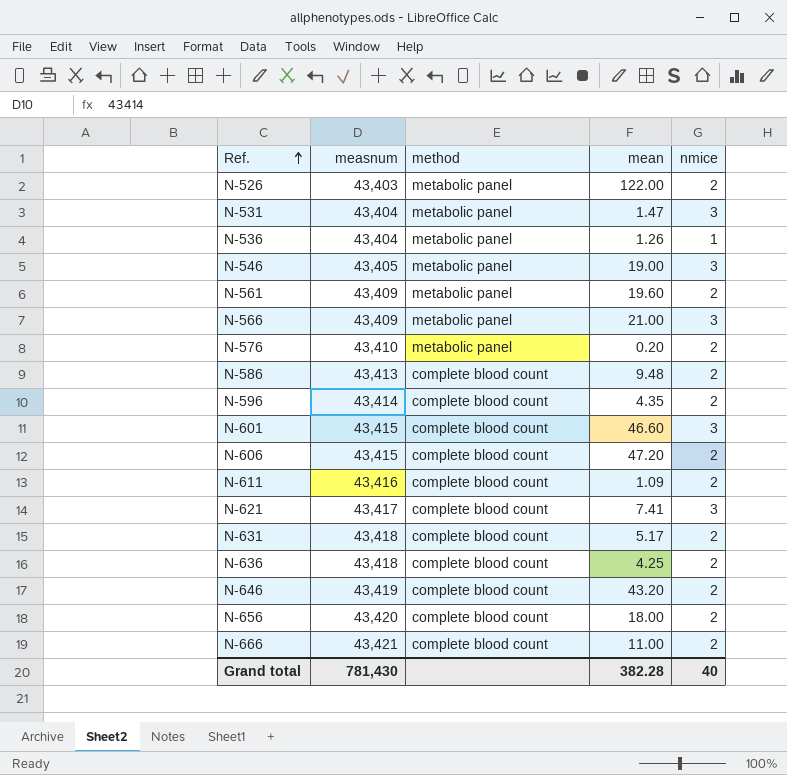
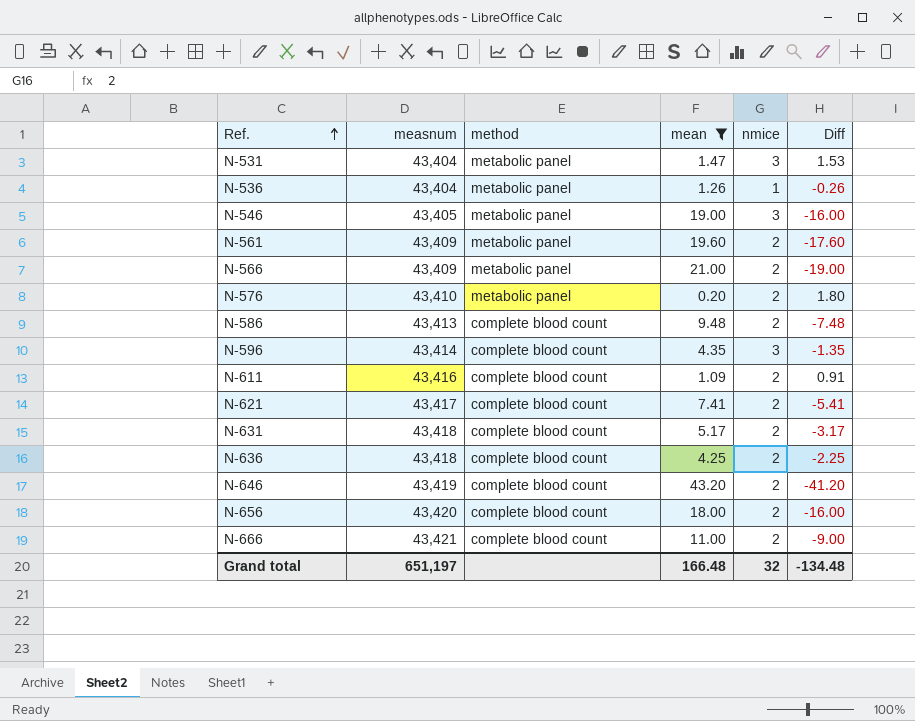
filter: none -> mean <= 43.20
column Diff | formula: none -> [nmice] - [mean]
N-566 | nmice: 3 -> 2
N-596 | nmice: 2 -> 3
N-621 | nmice: 3 -> 2
Grand total | measnum: 781,430 -> 651,197
Grand total | mean: 382.28 -> 166.48
Grand total | nmice: 40 -> 32

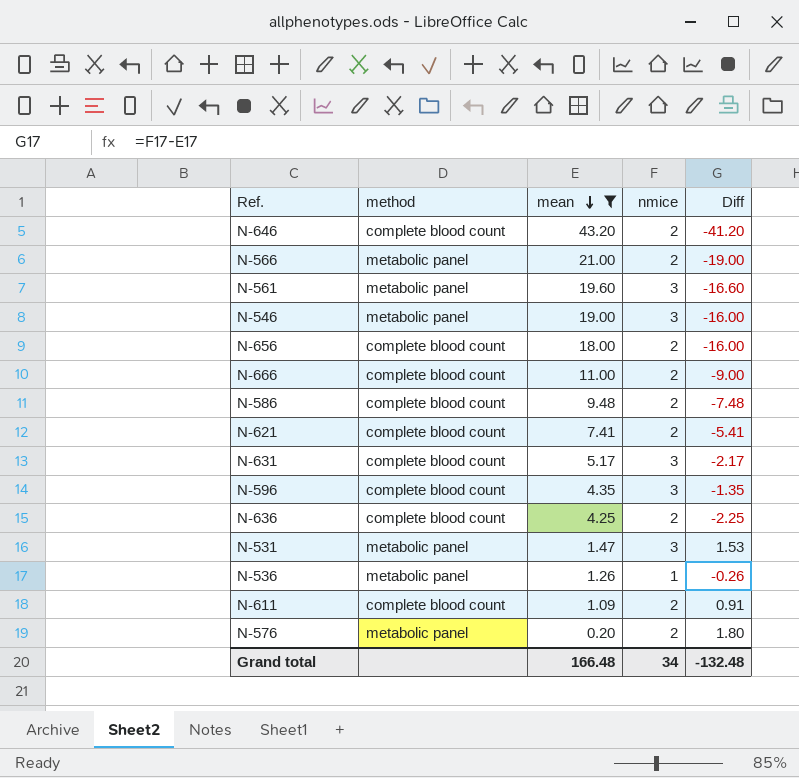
row order: Ref. ascending -> mean descending
column measnum | position: 2 -> none
N-561 | nmice: 2 -> 3
N-561 | Diff: -17.60 -> -16.60
N-631 | nmice: 2 -> 3
N-631 | Diff: -3.17 -> -2.17
Grand total | nmice: 32 -> 34
Grand total | Diff: -134.48 -> -132.48

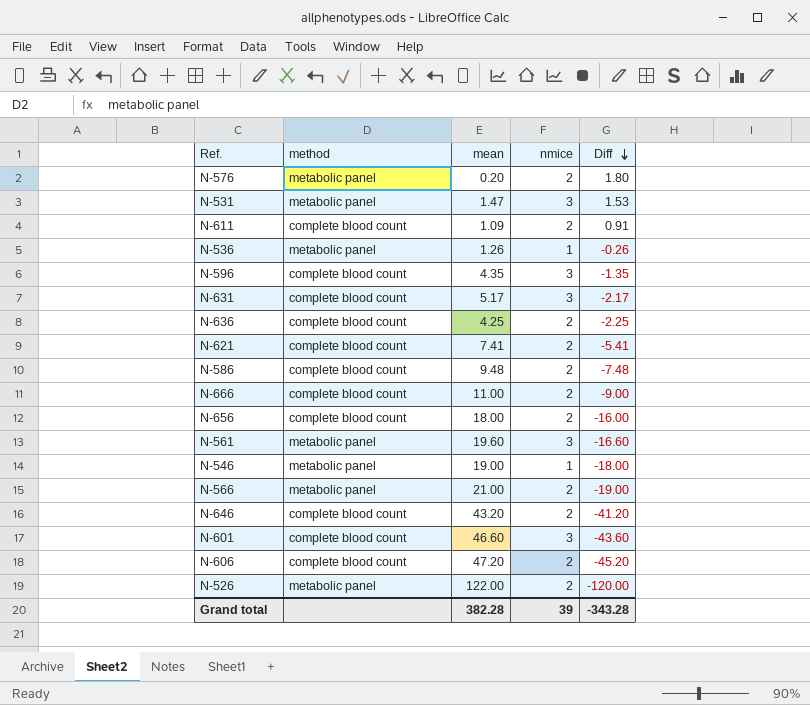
filter: mean <= 43.20 -> none
row order: mean descending -> Diff descending
N-546 | nmice: 3 -> 1
N-546 | Diff: -16.00 -> -18.00
Grand total | mean: 166.48 -> 382.28
Grand total | nmice: 34 -> 39
Grand total | Diff: -132.48 -> -343.28

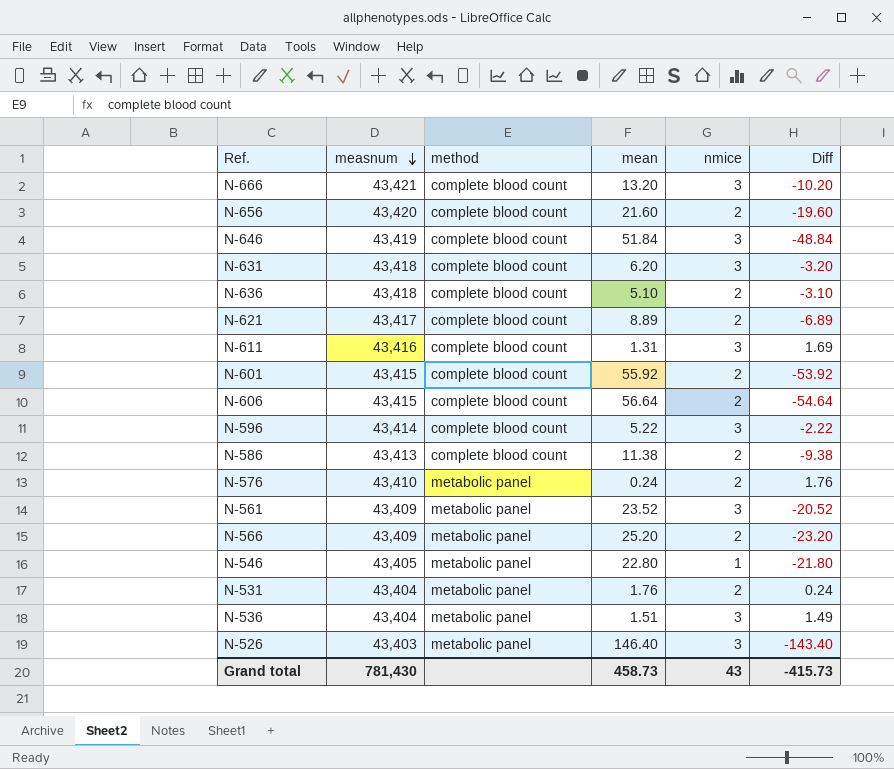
row order: Diff descending -> measnum descending
column measnum | position: none -> 2
N-666 | mean: 11.00 -> 13.20
N-666 | nmice: 2 -> 3
N-666 | Diff: -9.00 -> -10.20
N-656 | mean: 18.00 -> 21.60
N-656 | Diff: -16.00 -> -19.60
N-646 | mean: 43.20 -> 51.84
N-646 | nmice: 2 -> 3
N-646 | Diff: -41.20 -> -48.84
N-631 | mean: 5.17 -> 6.20
N-631 | Diff: -2.17 -> -3.20
N-636 | mean: 4.25 -> 5.10
N-636 | Diff: -2.25 -> -3.10
N-621 | mean: 7.41 -> 8.89
N-621 | Diff: -5.41 -> -6.89
N-611 | mean: 1.09 -> 1.31
N-611 | nmice: 2 -> 3
N-611 | Diff: 0.91 -> 1.69
N-601 | mean: 46.60 -> 55.92
N-601 | nmice: 3 -> 2
N-601 | Diff: -43.60 -> -53.92
N-606 | mean: 47.20 -> 56.64
N-606 | Diff: -45.20 -> -54.64
N-596 | mean: 4.35 -> 5.22
N-596 | Diff: -1.35 -> -2.22
N-586 | mean: 9.48 -> 11.38
N-586 | Diff: -7.48 -> -9.38
N-576 | mean: 0.20 -> 0.24
N-576 | Diff: 1.80 -> 1.76
N-561 | mean: 19.60 -> 23.52
N-561 | Diff: -16.60 -> -20.52
N-566 | mean: 21.00 -> 25.20
N-566 | Diff: -19.00 -> -23.20
N-546 | mean: 19.00 -> 22.80
N-546 | Diff: -18.00 -> -21.80
N-531 | mean: 1.47 -> 1.76
N-531 | nmice: 3 -> 2
N-531 | Diff: 1.53 -> 0.24
N-536 | mean: 1.26 -> 1.51
N-536 | nmice: 1 -> 3
N-536 | Diff: -0.26 -> 1.49
N-526 | mean: 122.00 -> 146.40
N-526 | nmice: 2 -> 3
N-526 | Diff: -120.00 -> -143.40
Grand total | mean: 382.28 -> 458.73
Grand total | nmice: 39 -> 43
Grand total | Diff: -343.28 -> -415.73

